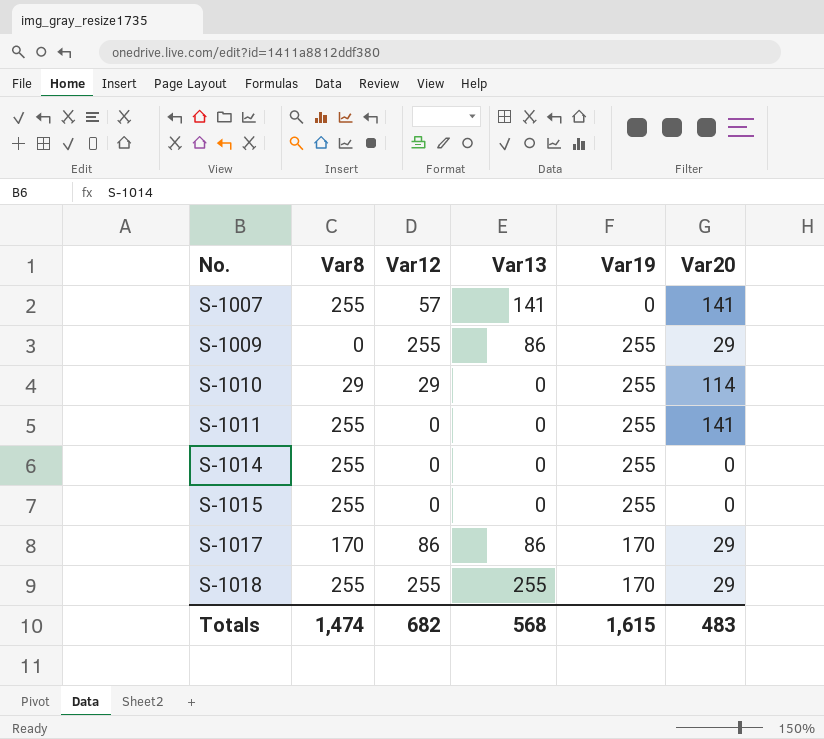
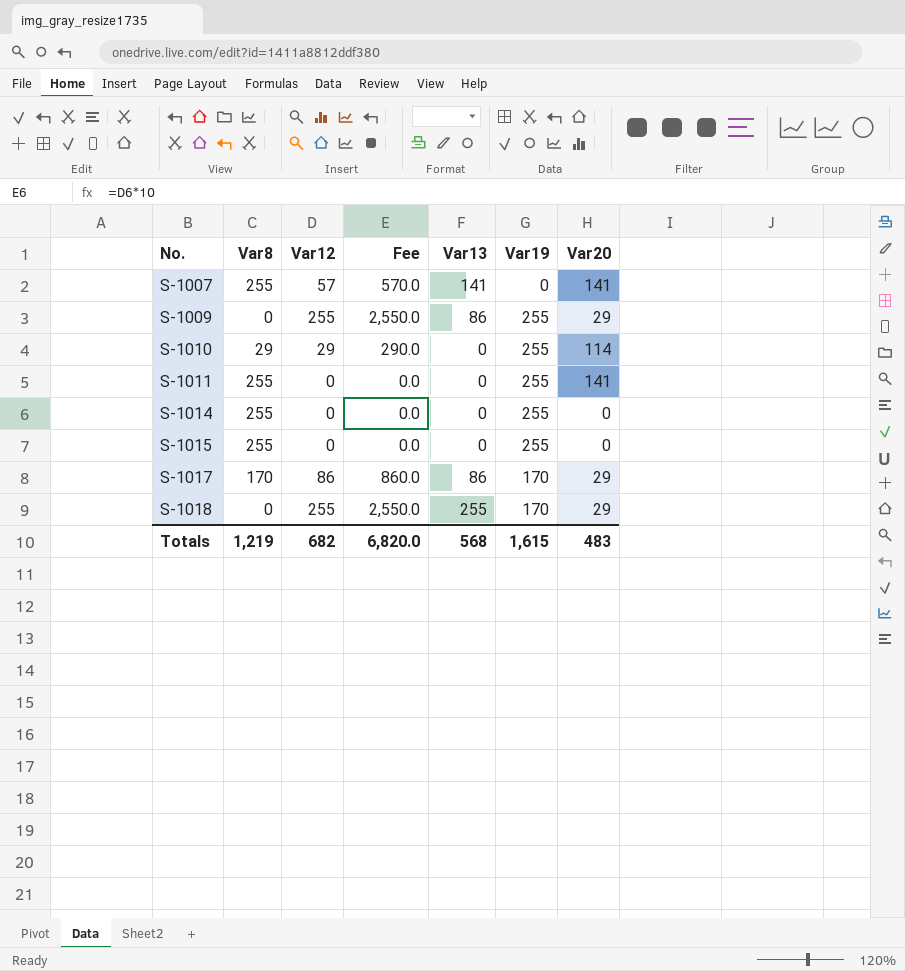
column Fee | formula: none -> [Var12] * 10
S-1018 | Var8: 255 -> 0
Totals | Var8: 1,474 -> 1,219

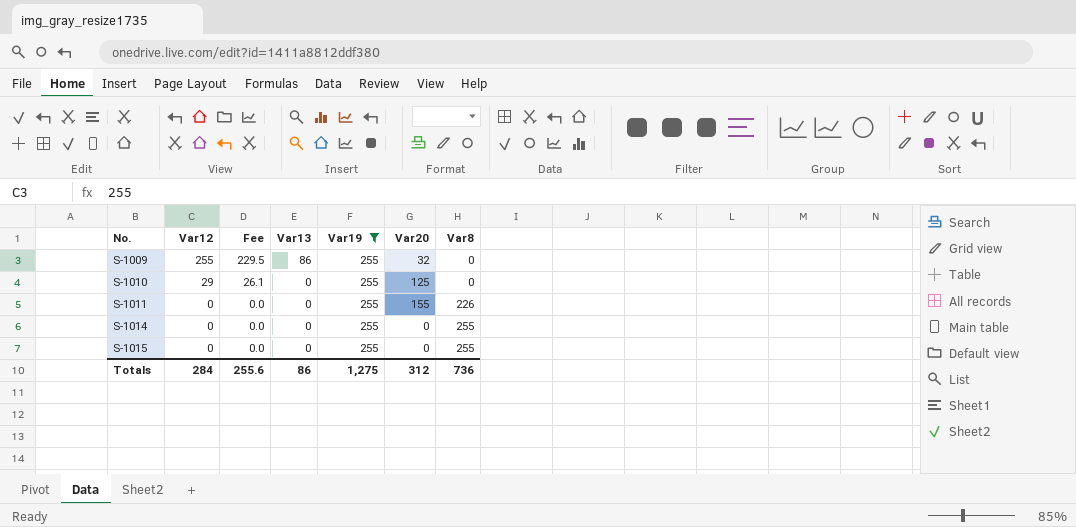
filter: none -> Var19 = 255
column Fee | formula: [Var12] * 10 -> [Var12] * 0.9
column Var8 | position: 2 -> 7
S-1009 | Var20: 29 -> 32
S-1010 | Var20: 114 -> 125
S-1010 | Var8: 29 -> 0
S-1011 | Var20: 141 -> 155
S-1011 | Var8: 255 -> 226
Totals | Var12: 682 -> 284
Totals | Fee: 6,820.0 -> 255.6
Totals | Var13: 568 -> 86
Totals | Var19: 1,615 -> 1,275
Totals | Var20: 483 -> 312
Totals | Var8: 1,219 -> 736

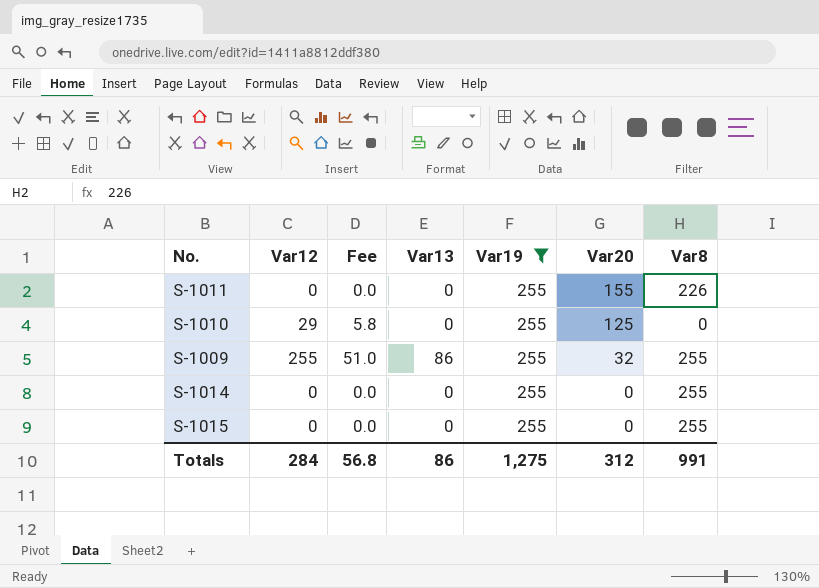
row order: No. ascending -> Var20 descending
column Fee | formula: [Var12] * 0.9 -> [Var12] * 0.2
S-1009 | Var8: 0 -> 255
Totals | Fee: 255.6 -> 56.8
Totals | Var8: 736 -> 991

